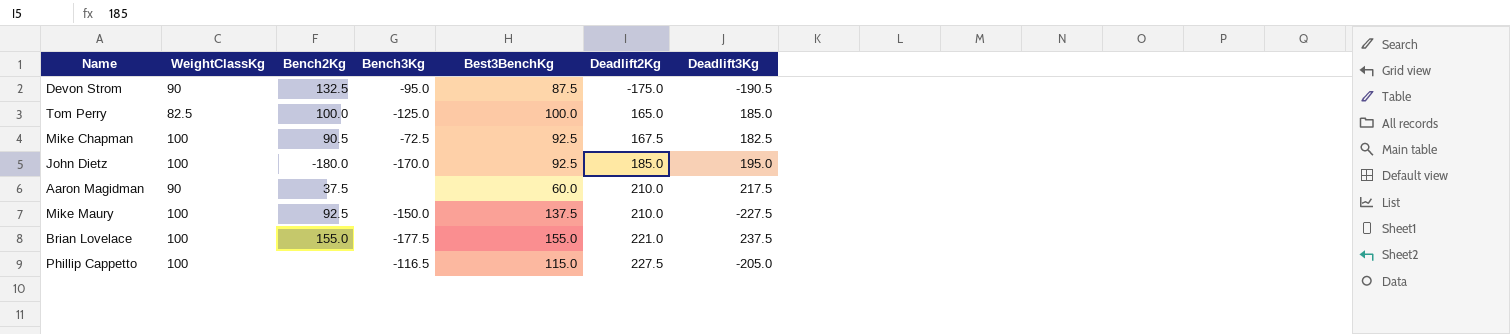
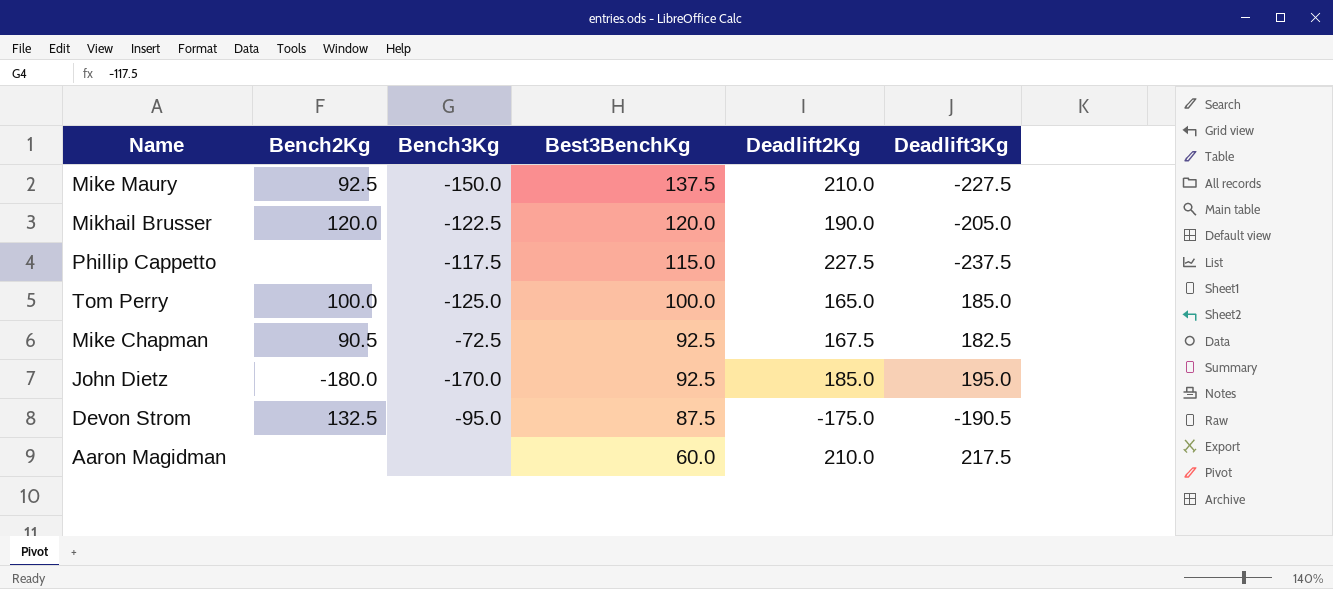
row order: Deadlift2Kg ascending -> Best3BenchKg descending
column WeightClassKg | position: 2 -> none
row Brian Lovelace: 100 | 155.0 | -177.5 | 155.0 | 221.0 | 237.5 -> none
row Mikhail Brusser: none -> 120.0 | -122.5 | 120.0 | 190.0 | -205.0
Phillip Cappetto | Bench3Kg: -116.5 -> -117.5
Phillip Cappetto | Deadlift3Kg: -205.0 -> -237.5
Aaron Magidman | Bench2Kg: 37.5 -> none

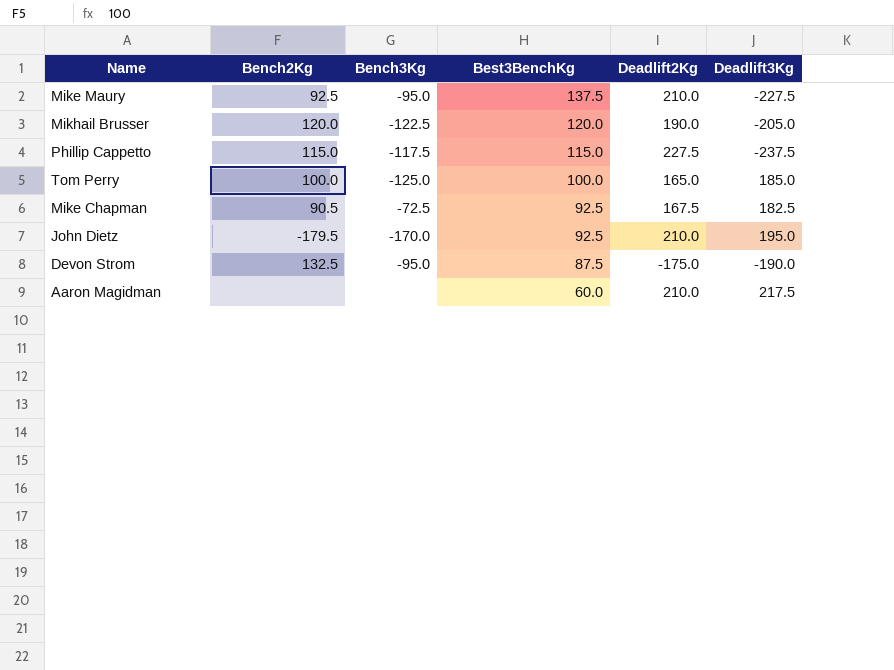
Mike Maury | Bench3Kg: -150.0 -> -95.0
Phillip Cappetto | Bench2Kg: none -> 115.0
John Dietz | Bench2Kg: -180.0 -> -179.5
John Dietz | Deadlift2Kg: 185.0 -> 210.0
Devon Strom | Deadlift3Kg: -190.5 -> -190.0

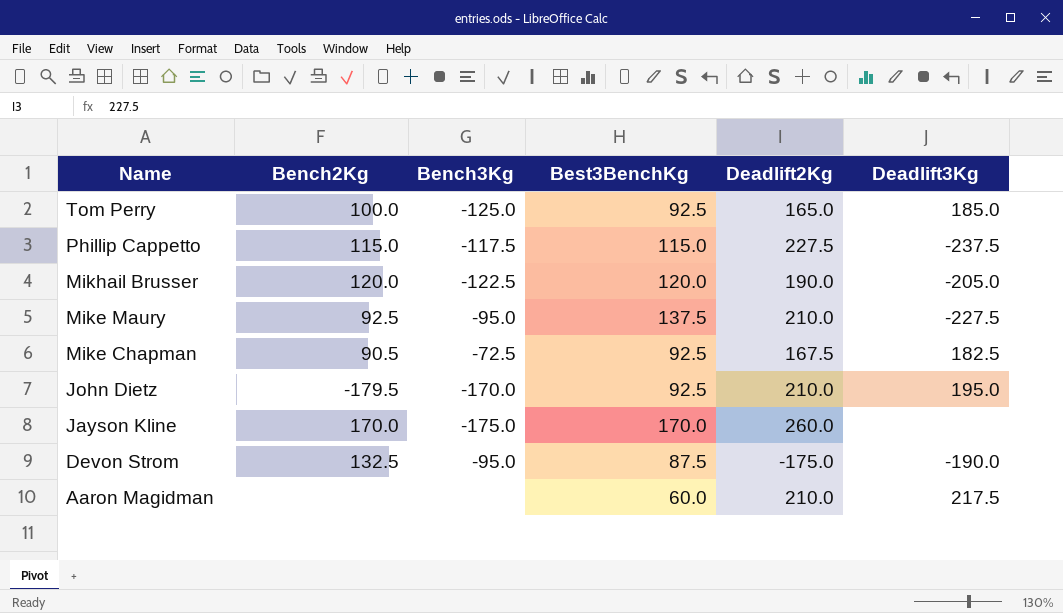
row order: Best3BenchKg descending -> Name descending
Tom Perry | Best3BenchKg: 100.0 -> 92.5
row Jayson Kline: none -> 170.0 | -175.0 | 170.0 | 260.0 | none

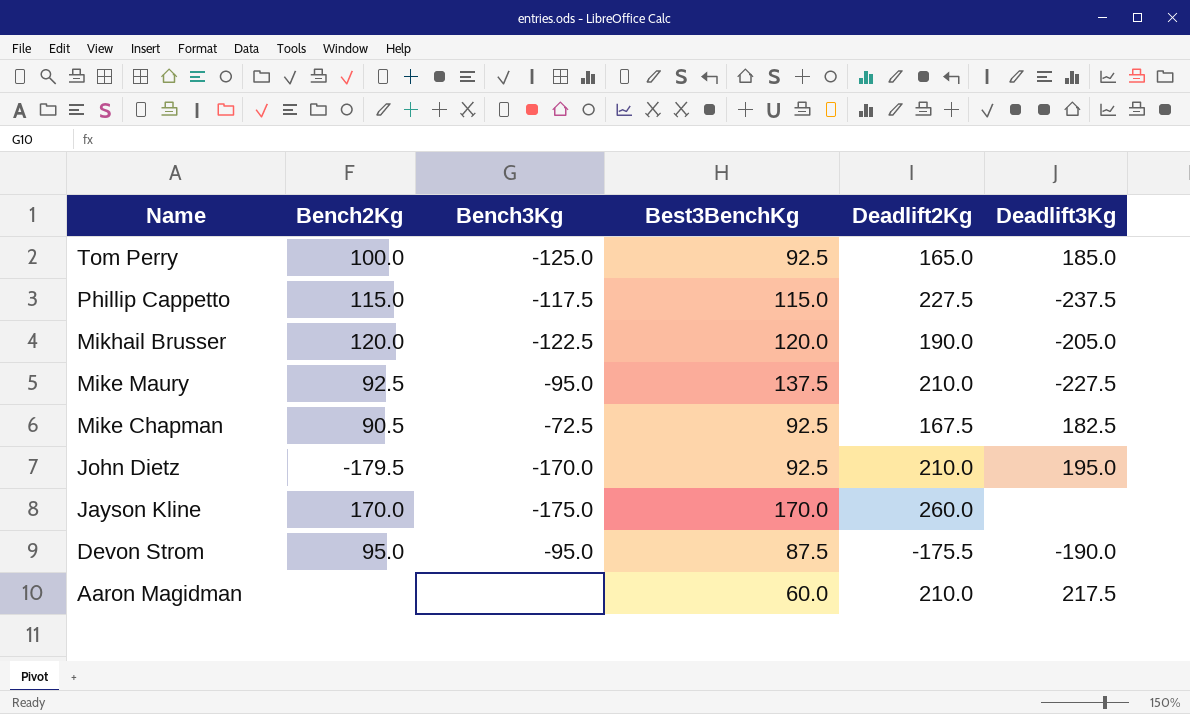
Devon Strom | Bench2Kg: 132.5 -> 95.0
Devon Strom | Deadlift2Kg: -175.0 -> -175.5

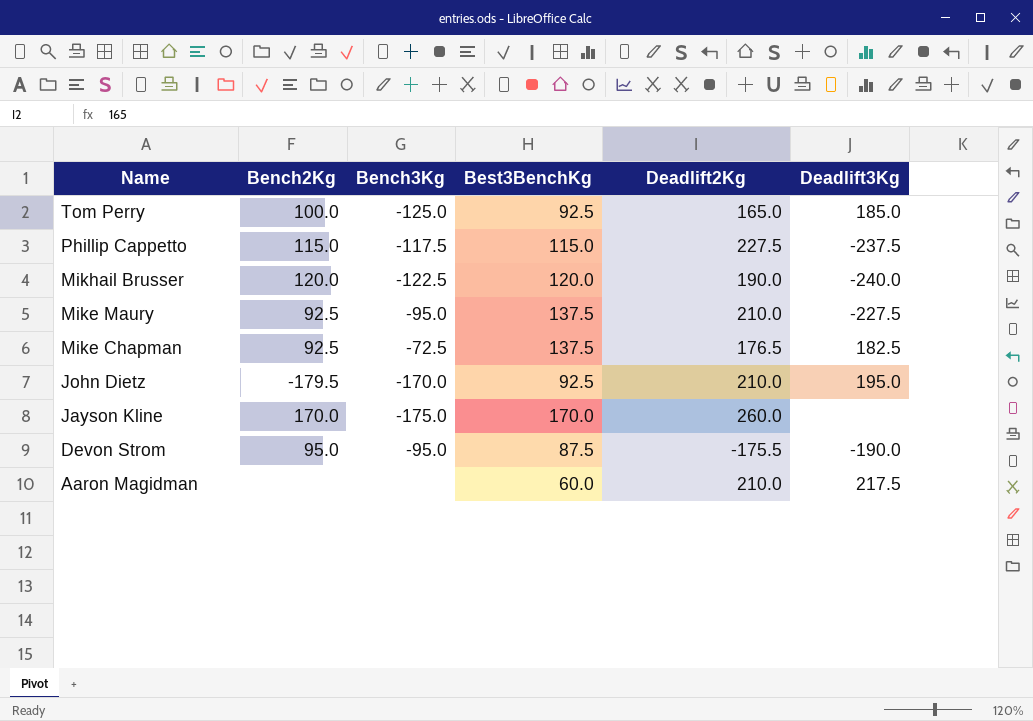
Mikhail Brusser | Deadlift3Kg: -205.0 -> -240.0
Mike Chapman | Bench2Kg: 90.5 -> 92.5
Mike Chapman | Best3BenchKg: 92.5 -> 137.5
Mike Chapman | Deadlift2Kg: 167.5 -> 176.5

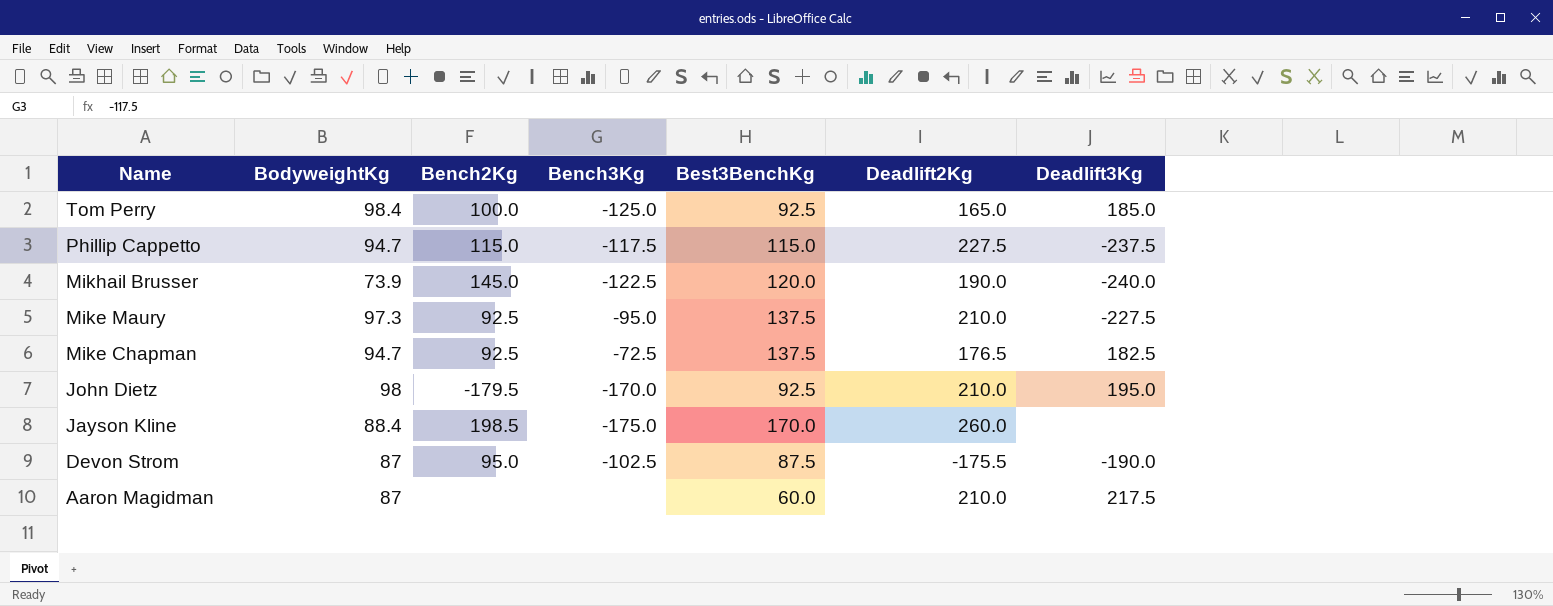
column BodyweightKg | position: none -> 2
Mikhail Brusser | Bench2Kg: 120.0 -> 145.0
Jayson Kline | Bench2Kg: 170.0 -> 198.5
Devon Strom | Bench3Kg: -95.0 -> -102.5

